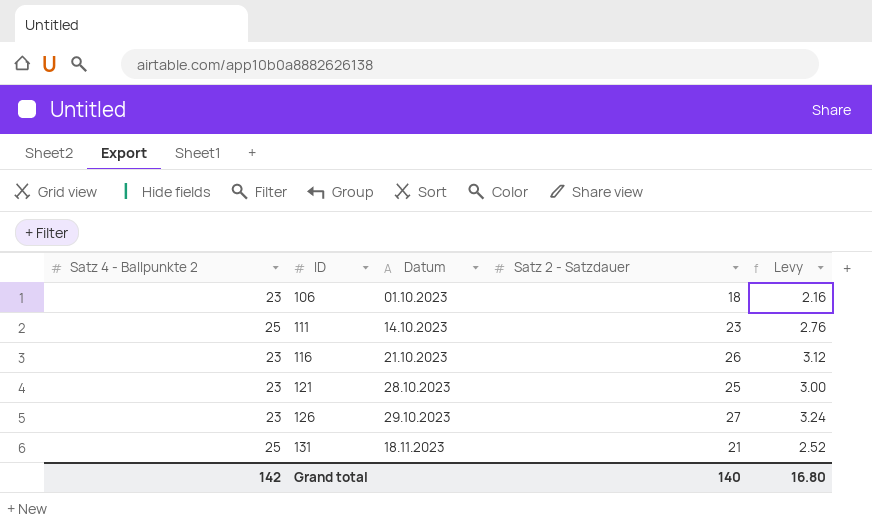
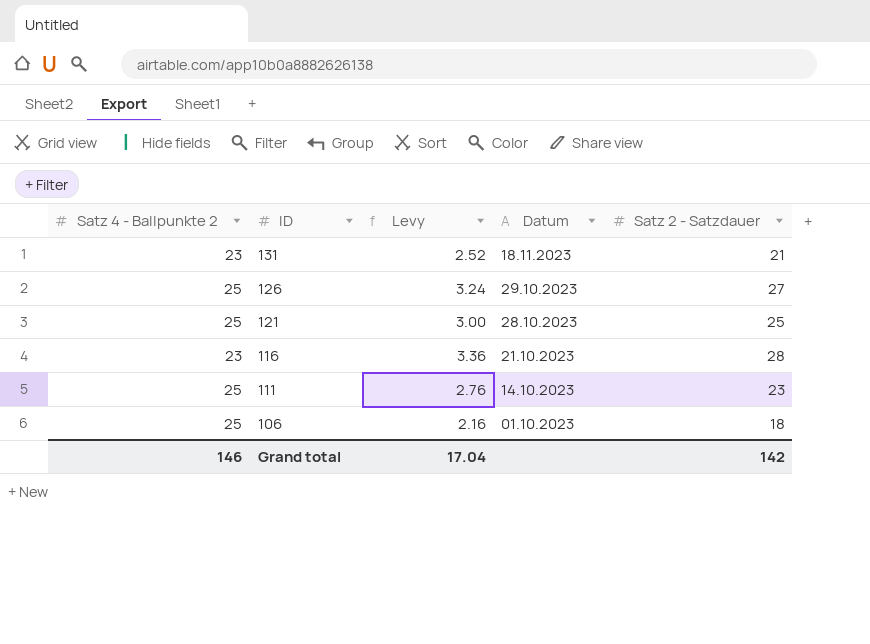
row order: ID ascending -> ID descending
column Levy | position: 5 -> 3
131 | Satz 4 - Ballpunkte 2: 25 -> 23
126 | Satz 4 - Ballpunkte 2: 23 -> 25
121 | Satz 4 - Ballpunkte 2: 23 -> 25
116 | Levy: 3.12 -> 3.36
116 | Satz 2 - Satzdauer: 26 -> 28
106 | Satz 4 - Ballpunkte 2: 23 -> 25
Grand total | Satz 4 - Ballpunkte 2: 142 -> 146
Grand total | Levy: 16.80 -> 17.04
Grand total | Satz 2 - Satzdauer: 140 -> 142

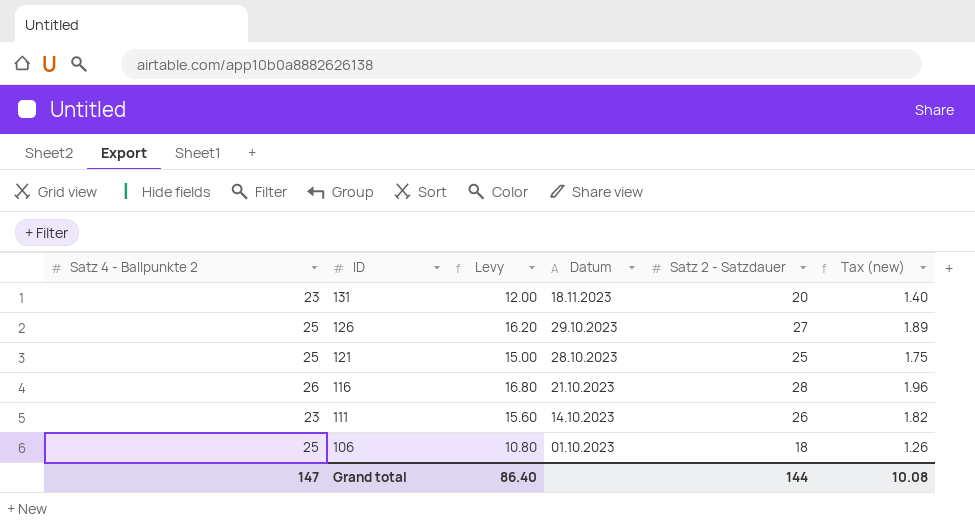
column Levy | formula: [Satz 2 - Satzdauer] * 0.12 -> [Satz 2 - Satzdauer] * 0.6
column Tax (new) | formula: none -> [Satz 2 - Satzdauer] * 0.07
131 | Satz 2 - Satzdauer: 21 -> 20
116 | Satz 4 - Ballpunkte 2: 23 -> 26
111 | Satz 4 - Ballpunkte 2: 25 -> 23
111 | Satz 2 - Satzdauer: 23 -> 26
Grand total | Satz 4 - Ballpunkte 2: 146 -> 147
Grand total | Levy: 17.04 -> 86.40
Grand total | Satz 2 - Satzdauer: 142 -> 144

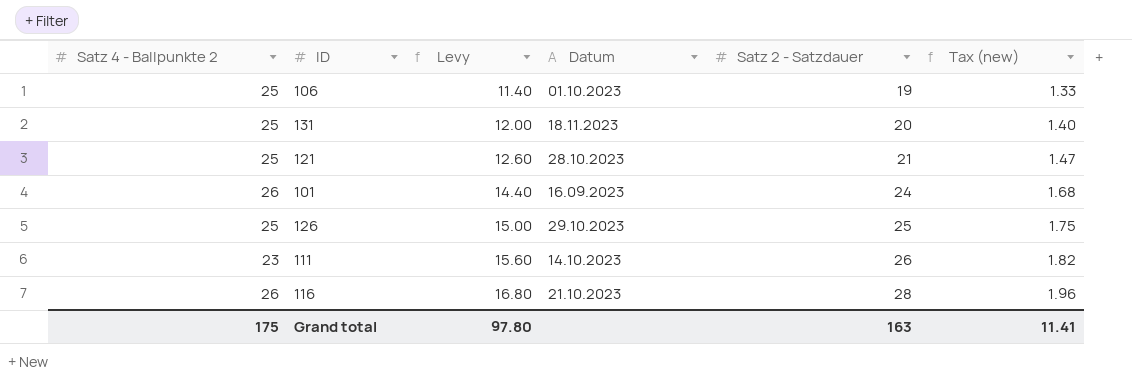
row order: ID descending -> Levy ascending
106 | Levy: 10.80 -> 11.40
106 | Satz 2 - Satzdauer: 18 -> 19
106 | Tax (new): 1.26 -> 1.33
131 | Satz 4 - Ballpunkte 2: 23 -> 25
121 | Levy: 15.00 -> 12.60
121 | Satz 2 - Satzdauer: 25 -> 21
121 | Tax (new): 1.75 -> 1.47
row 101: none -> 26 | 14.40 | 16.09.2023 | 24 | 1.68
126 | Levy: 16.20 -> 15.00
126 | Satz 2 - Satzdauer: 27 -> 25
126 | Tax (new): 1.89 -> 1.75
Grand total | Satz 4 - Ballpunkte 2: 147 -> 175
Grand total | Levy: 86.40 -> 97.80
Grand total | Satz 2 - Satzdauer: 144 -> 163
Grand total | Tax (new): 10.08 -> 11.41

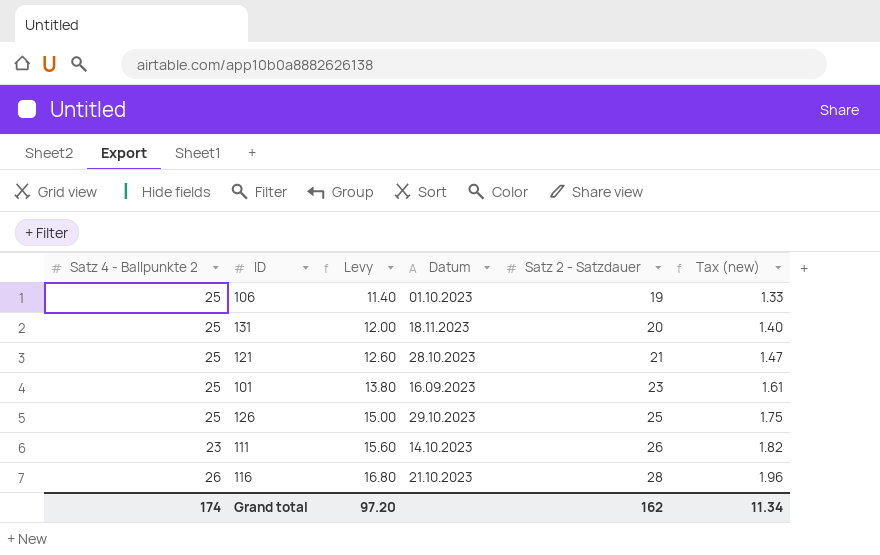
101 | Satz 4 - Ballpunkte 2: 26 -> 25
101 | Levy: 14.40 -> 13.80
101 | Satz 2 - Satzdauer: 24 -> 23
101 | Tax (new): 1.68 -> 1.61
Grand total | Satz 4 - Ballpunkte 2: 175 -> 174
Grand total | Levy: 97.80 -> 97.20
Grand total | Satz 2 - Satzdauer: 163 -> 162
Grand total | Tax (new): 11.41 -> 11.34

